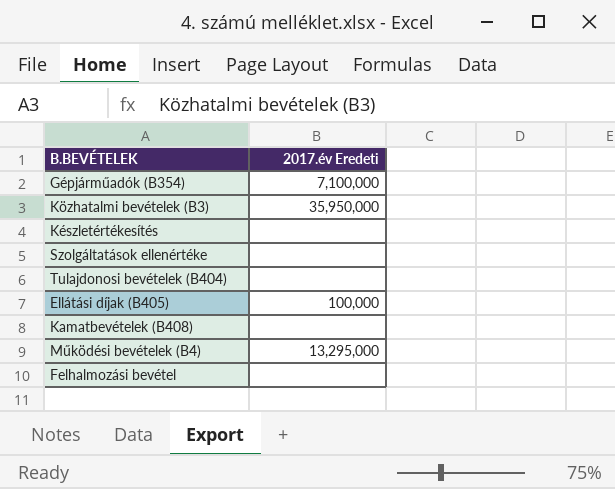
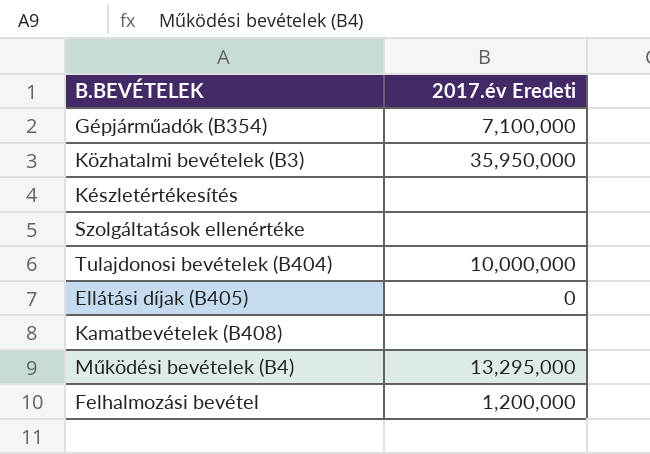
Tulajdonosi bevételek (B404) | 2017.év Eredeti: none -> 10,000,000
Ellátási díjak (B405) | 2017.év Eredeti: 100,000 -> 0
Felhalmozási bevétel | 2017.év Eredeti: none -> 1,200,000

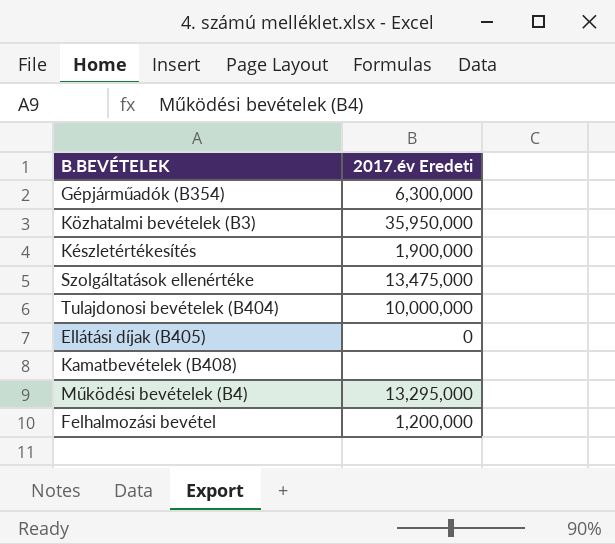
Gépjárműadók (B354) | 2017.év Eredeti: 7,100,000 -> 6,300,000
Készletértékesítés | 2017.év Eredeti: none -> 1,900,000
Szolgáltatások ellenértéke | 2017.év Eredeti: none -> 13,475,000

